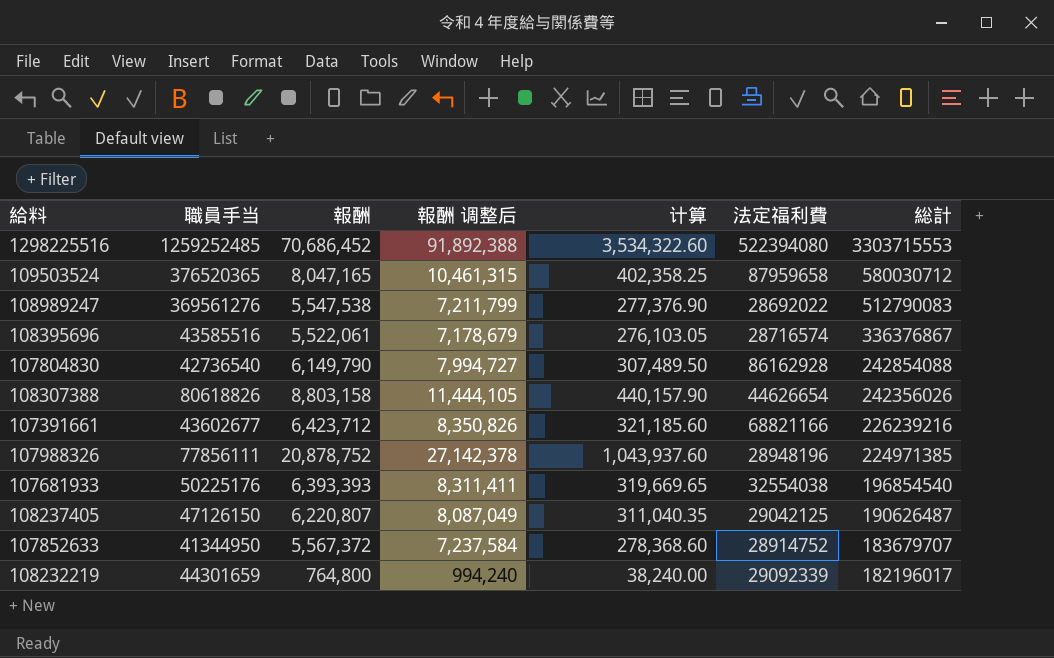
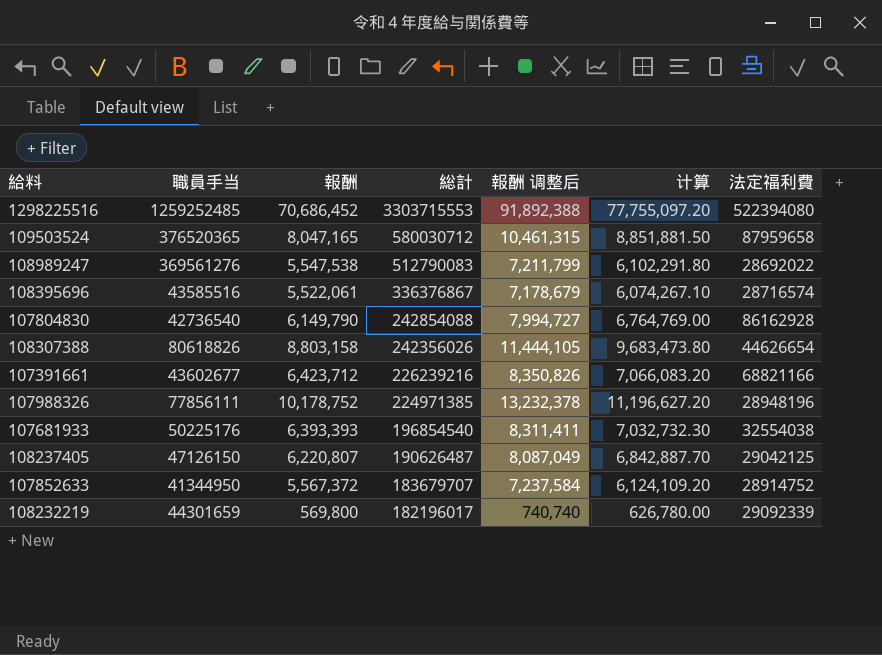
column 総計 | position: 7 -> 4
column 计算 | formula: [報酬] * 0.05 -> [報酬] * 1.1
107988326 | 報酬: 20,878,752 -> 10,178,752
107988326 | 報酬 调整后: 27,142,378 -> 13,232,378
108232219 | 報酬: 764,800 -> 569,800
108232219 | 報酬 调整后: 994,240 -> 740,740

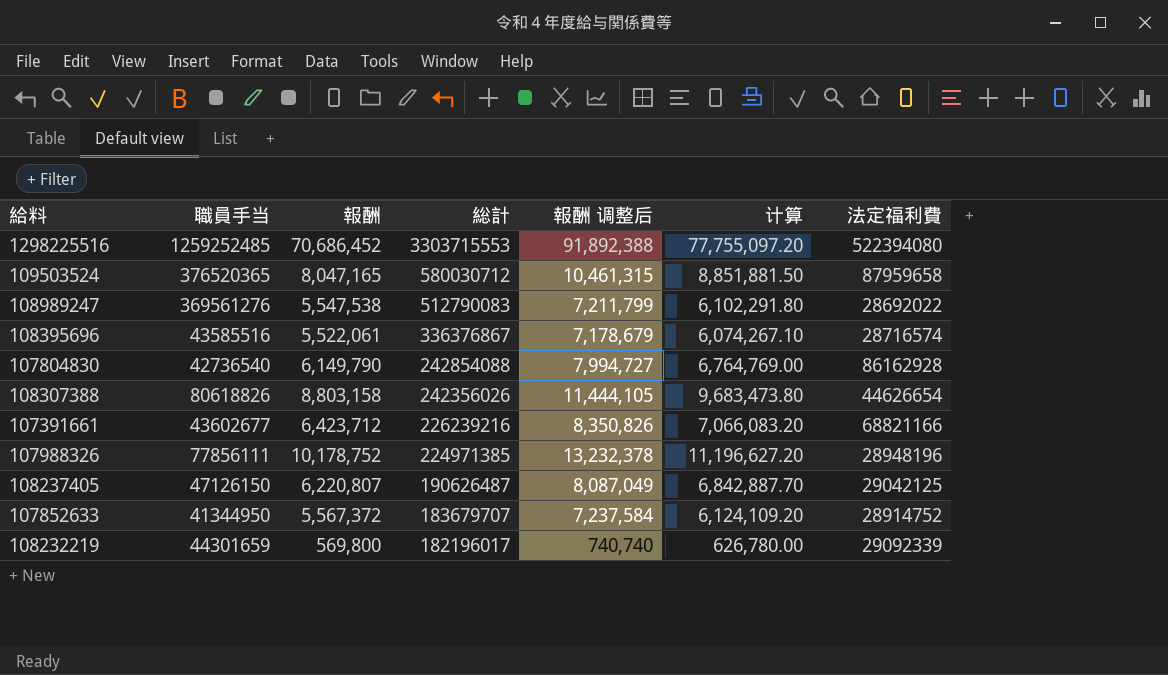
row 107681933: 50225176 | 6,393,393 | 196854540 | 8,311,411 | 7,032,732.30 | 32554038 -> none

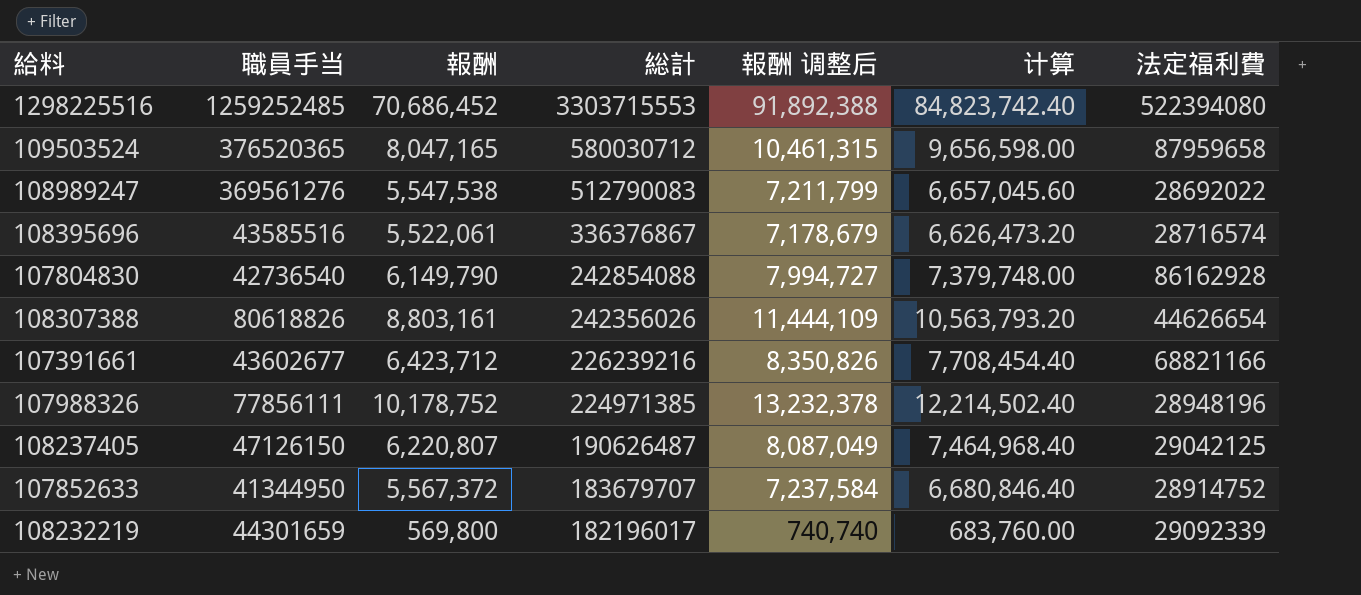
column 计算 | formula: [報酬] * 1.1 -> [報酬] * 1.2
108307388 | 報酬: 8,803,158 -> 8,803,161
108307388 | 報酬 调整后: 11,444,105 -> 11,444,109

